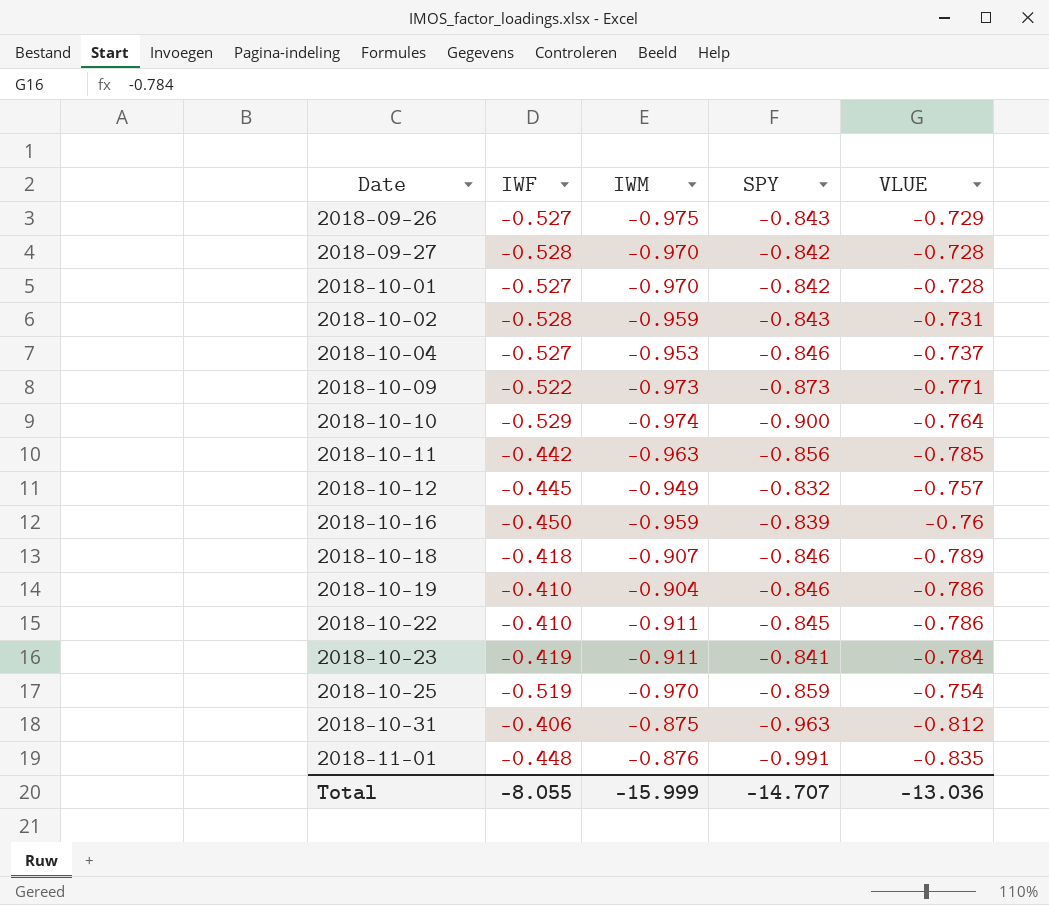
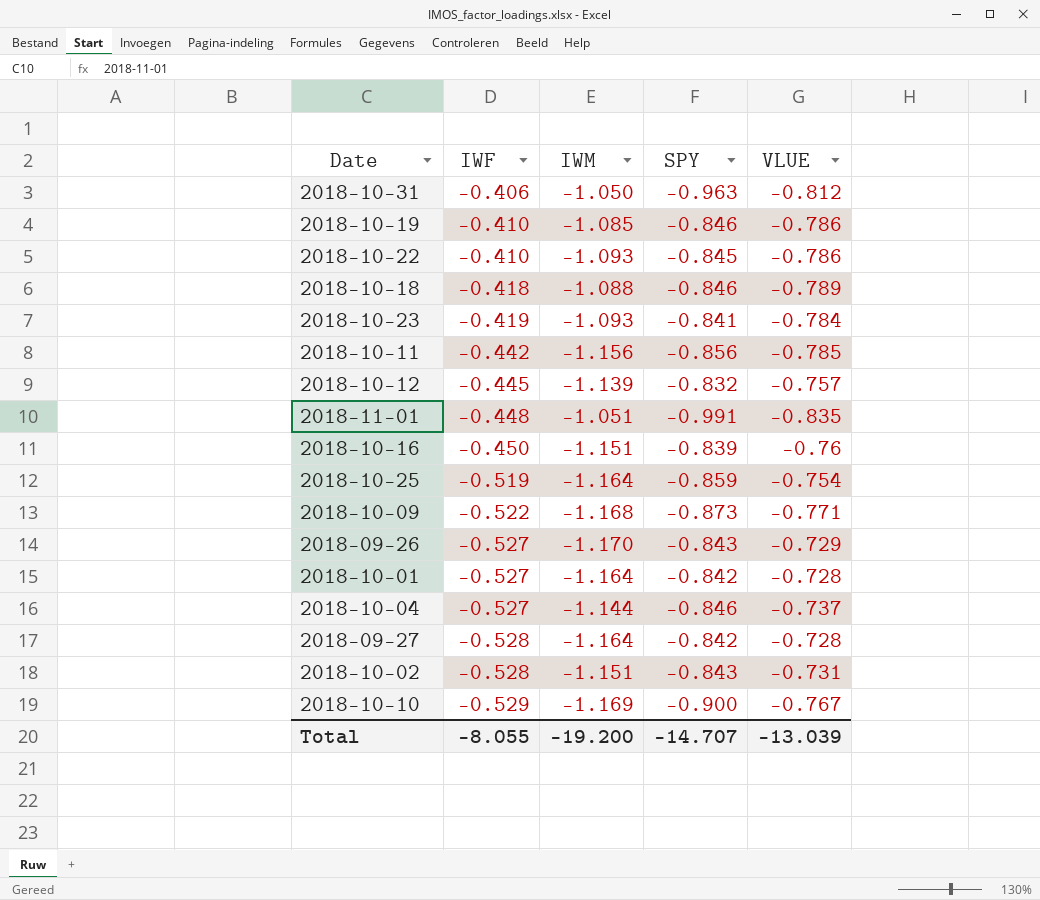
row order: Date ascending -> IWF descending
2018-10-31 | IWM: -0.875 -> -1.050
2018-10-19 | IWM: -0.904 -> -1.085
2018-10-22 | IWM: -0.911 -> -1.093
2018-10-18 | IWM: -0.907 -> -1.088
2018-10-23 | IWM: -0.911 -> -1.093
2018-10-11 | IWM: -0.963 -> -1.156
2018-10-12 | IWM: -0.949 -> -1.139
2018-11-01 | IWM: -0.876 -> -1.051
2018-10-16 | IWM: -0.959 -> -1.151
2018-10-25 | IWM: -0.970 -> -1.164
2018-10-09 | IWM: -0.973 -> -1.168
2018-09-26 | IWM: -0.975 -> -1.170
2018-10-01 | IWM: -0.970 -> -1.164
2018-10-04 | IWM: -0.953 -> -1.144
2018-09-27 | IWM: -0.970 -> -1.164
2018-10-02 | IWM: -0.959 -> -1.151
2018-10-10 | IWM: -0.974 -> -1.169
2018-10-10 | VLUE: -0.764 -> -0.767
Total | IWM: -15.999 -> -19.200
Total | VLUE: -13.036 -> -13.039

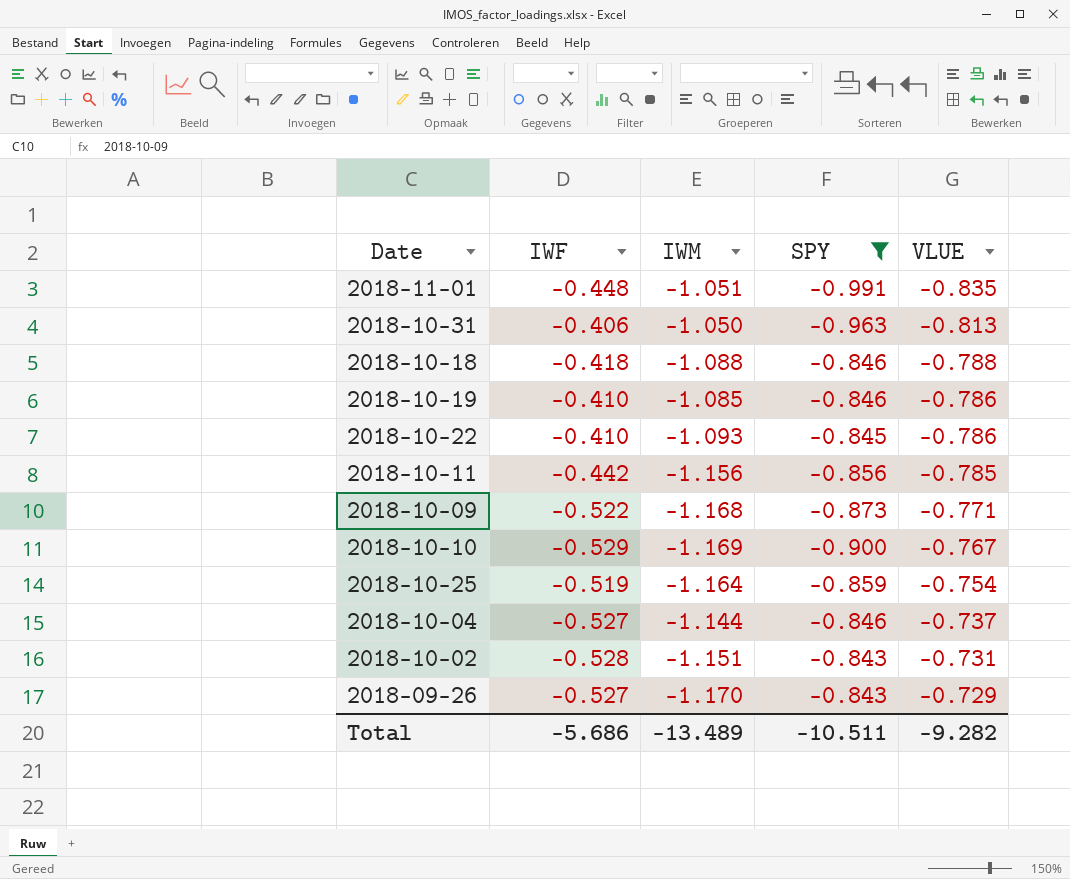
filter: none -> SPY <= -0.843
row order: IWF descending -> VLUE ascending
2018-10-31 | VLUE: -0.812 -> -0.813
2018-10-18 | VLUE: -0.789 -> -0.788
Total | IWF: -8.055 -> -5.686
Total | IWM: -19.200 -> -13.489
Total | SPY: -14.707 -> -10.511
Total | VLUE: -13.039 -> -9.282

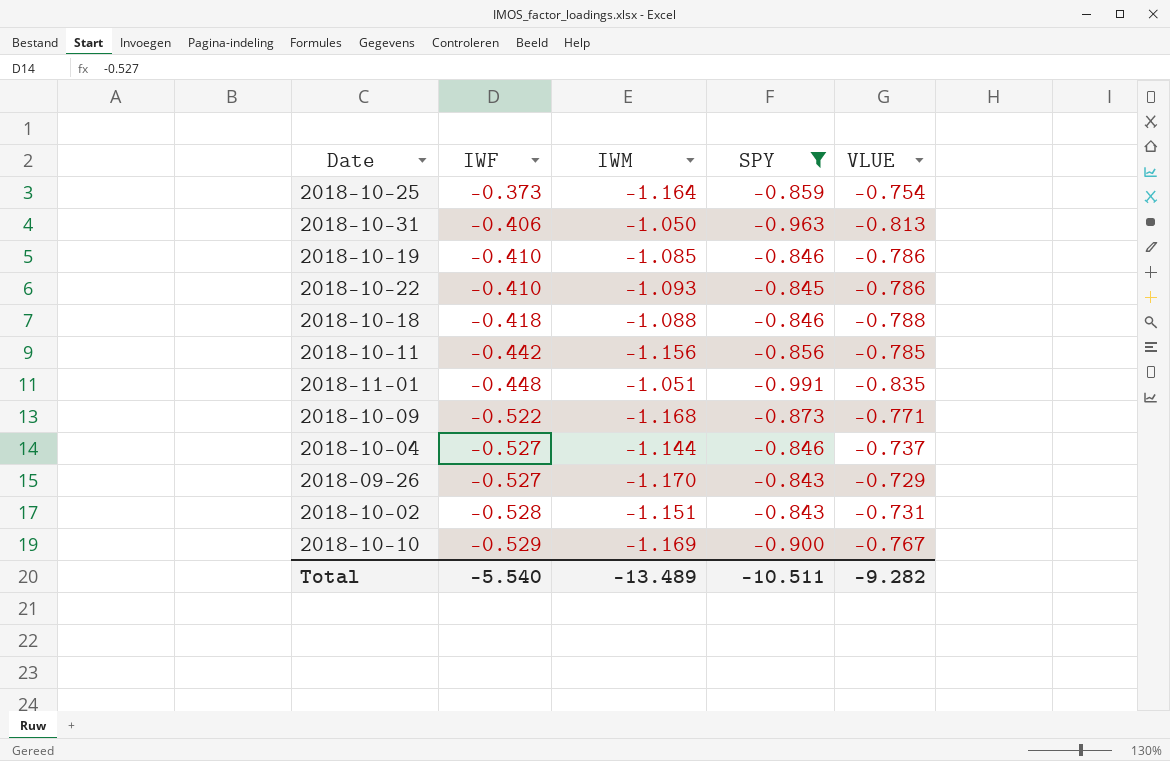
row order: VLUE ascending -> IWF descending
2018-10-25 | IWF: -0.519 -> -0.373
Total | IWF: -5.686 -> -5.540

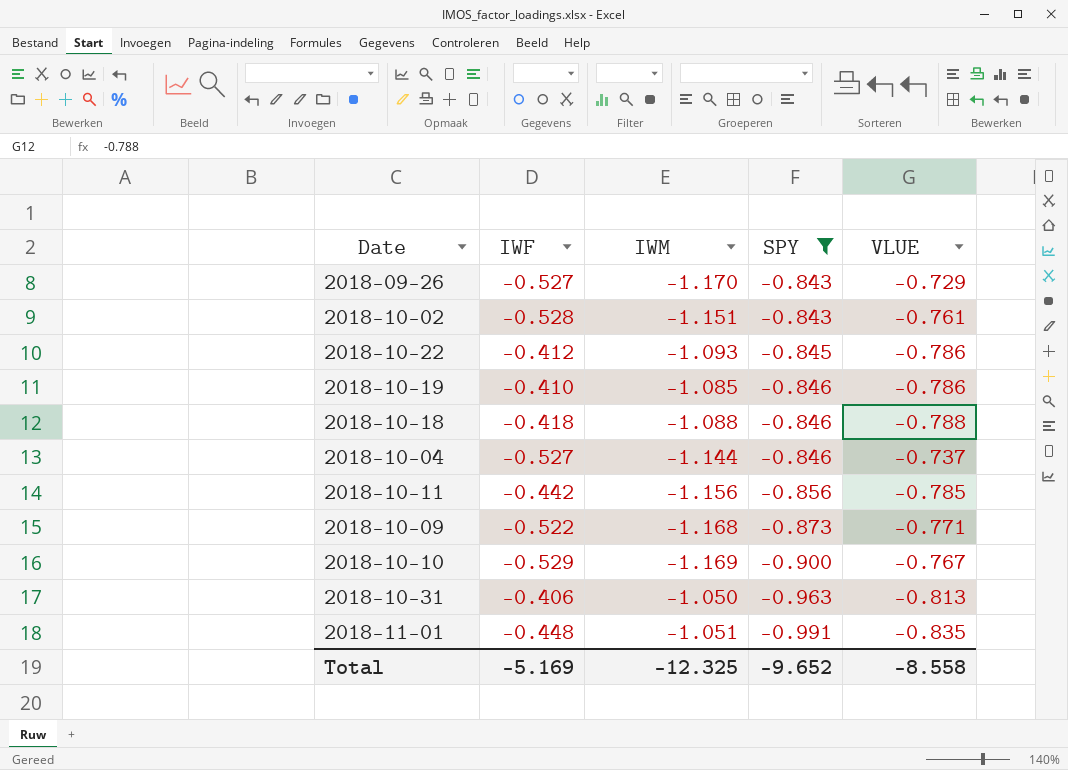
row order: IWF descending -> SPY descending
row 2018-10-25: -0.373 | -1.164 | -0.859 | -0.754 -> none
2018-10-02 | VLUE: -0.731 -> -0.761
2018-10-22 | IWF: -0.410 -> -0.412
Total | IWF: -5.540 -> -5.169
Total | IWM: -13.489 -> -12.325
Total | SPY: -10.511 -> -9.652
Total | VLUE: -9.282 -> -8.558

